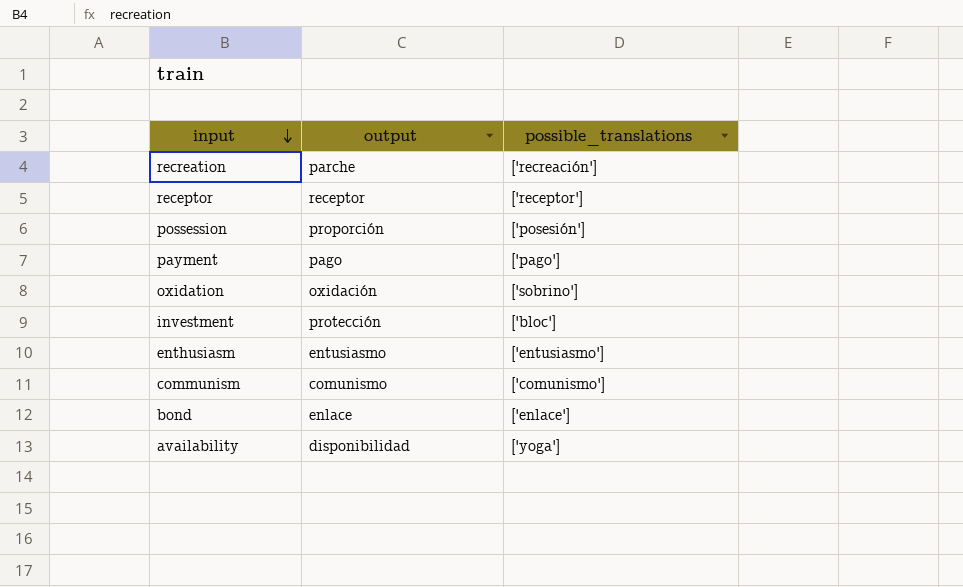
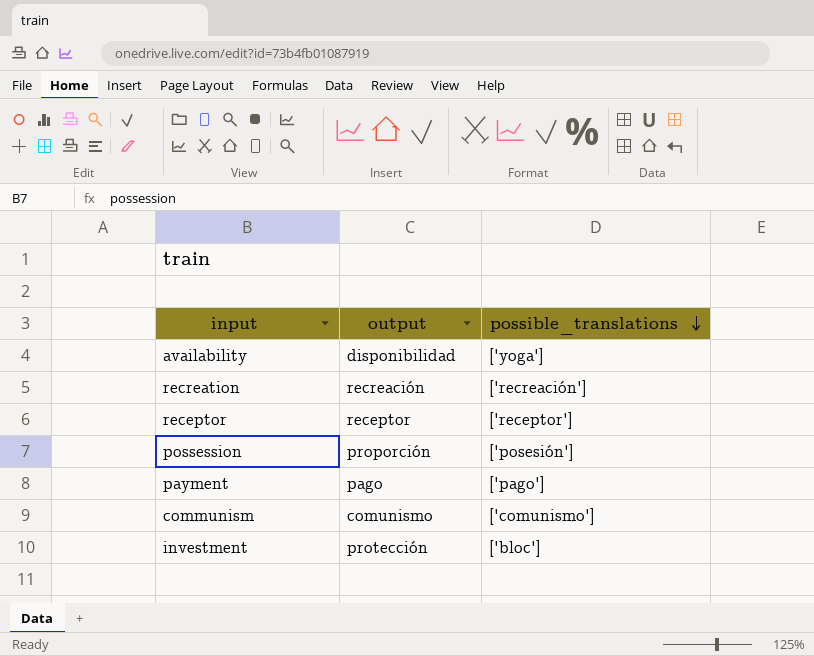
row order: input descending -> possible_translations descending
row oxidation: oxidación | ['sobrino'] -> none
row enthusiasm: entusiasmo | ['entusiasmo'] -> none
row bond: enlace | ['enlace'] -> none
recreation | output: parche -> recreación

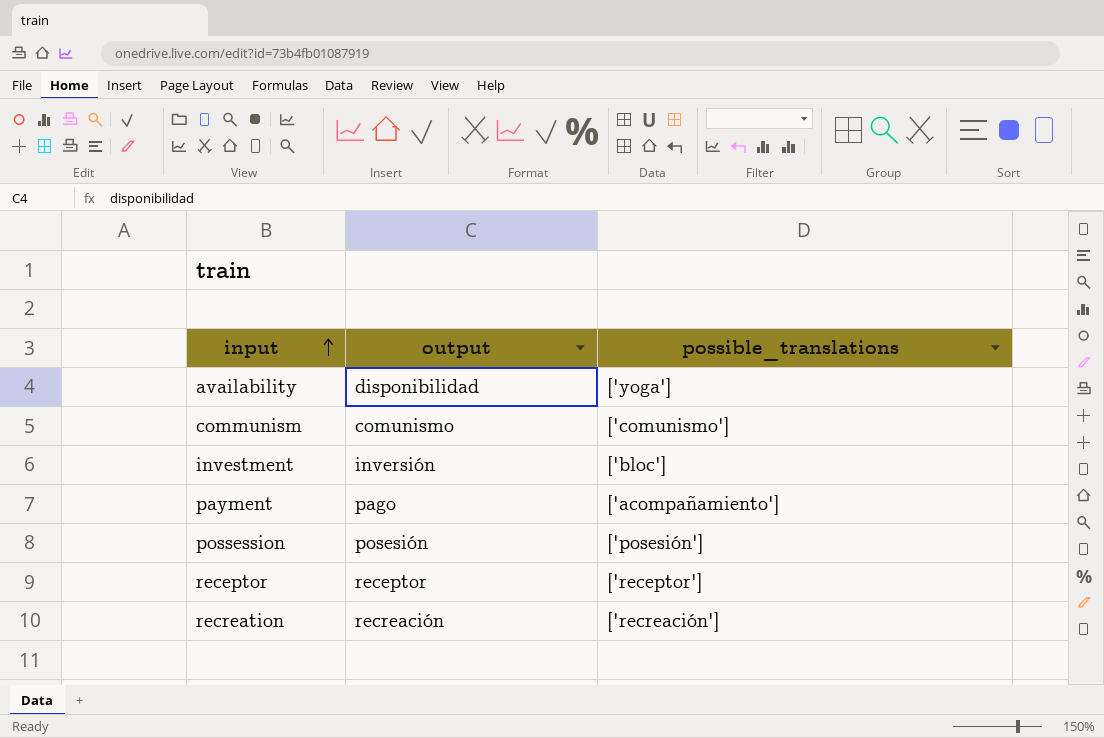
row order: possible_translations descending -> input ascending
investment | output: protección -> inversión
payment | possible_translations: ['pago'] -> ['acompañamiento']
possession | output: proporción -> posesión

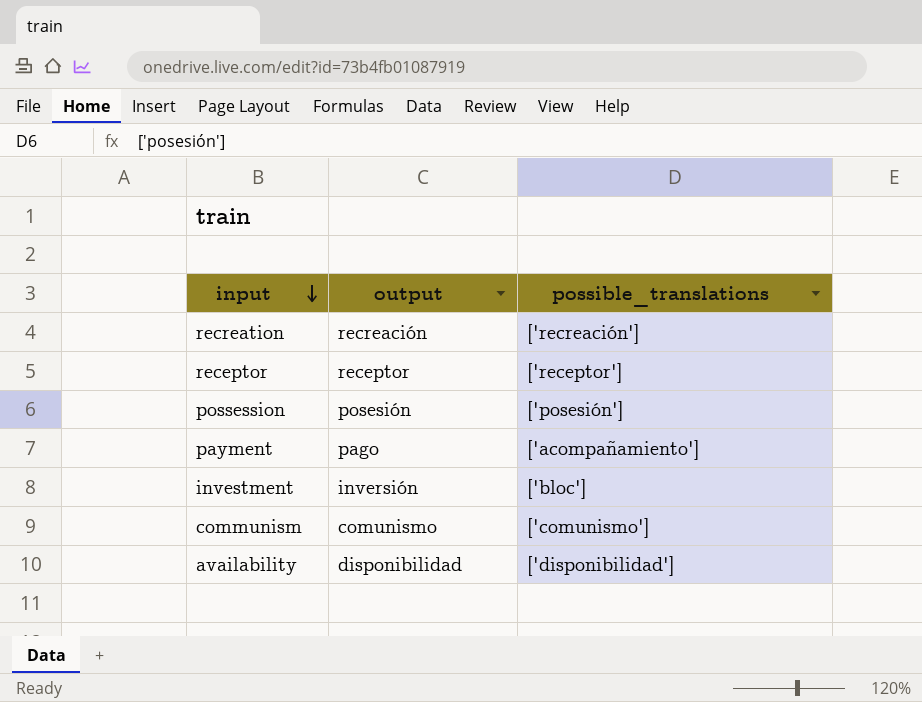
row order: input ascending -> input descending
availability | possible_translations: ['yoga'] -> ['disponibilidad']

